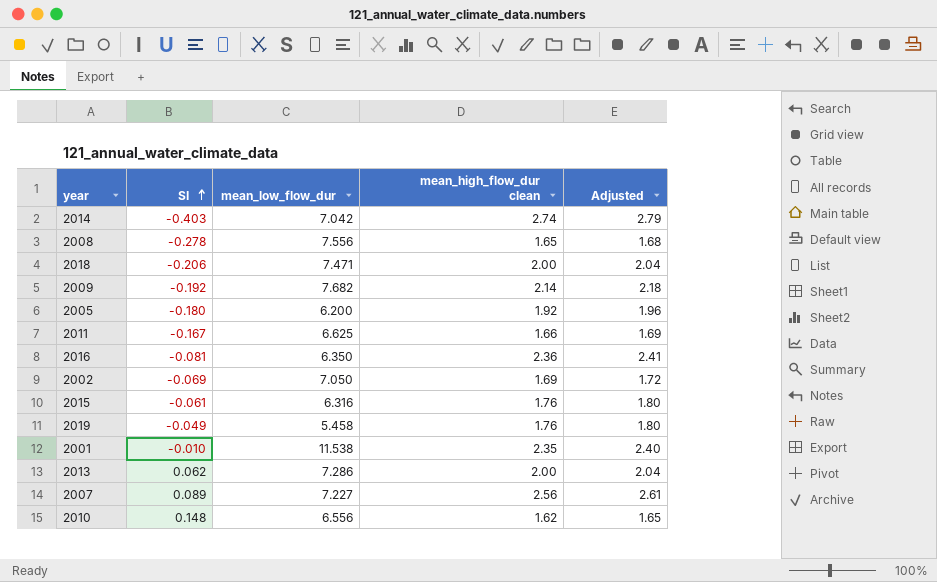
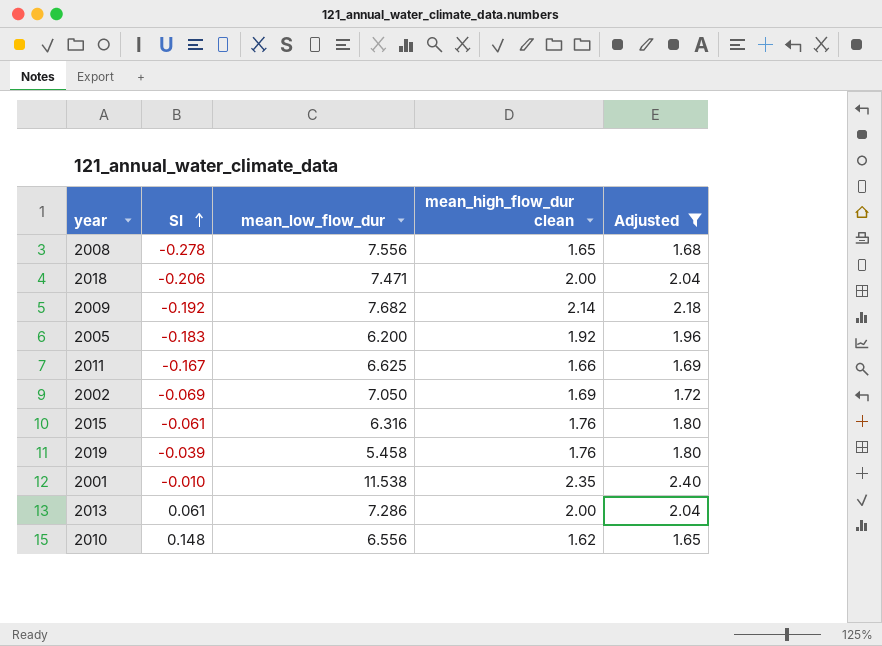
filter: none -> Adjusted <= 2.40
2005 | SI: -0.180 -> -0.183
2019 | SI: -0.049 -> -0.039
2013 | SI: 0.062 -> 0.061

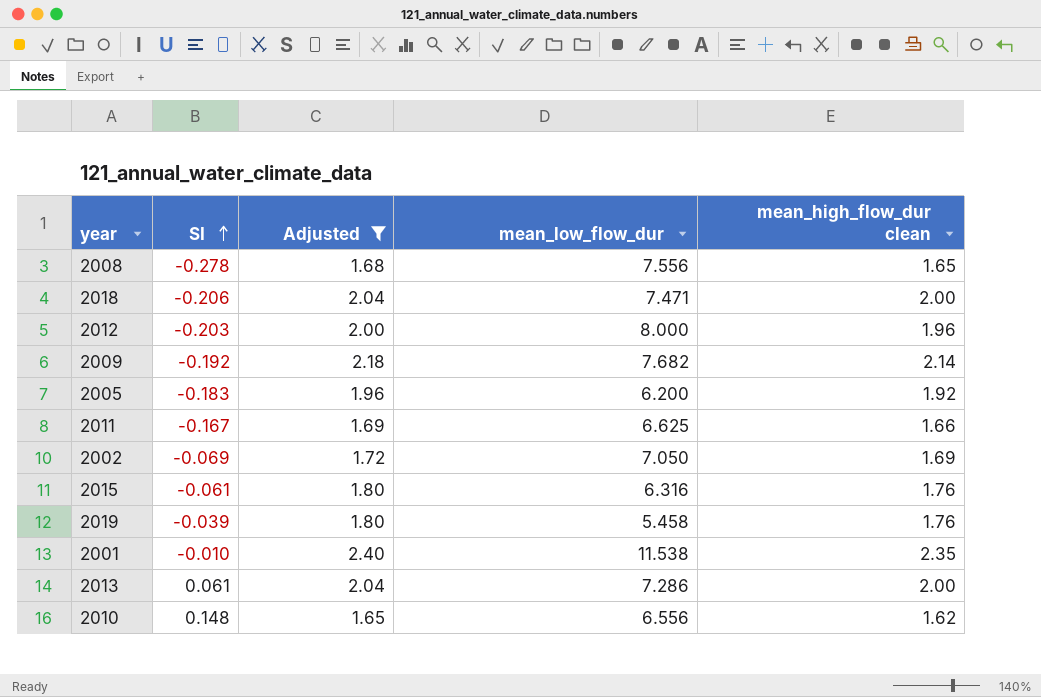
column Adjusted | position: 5 -> 3
row 2012: none -> -0.203 | 2.00 | 8.000 | 1.96

